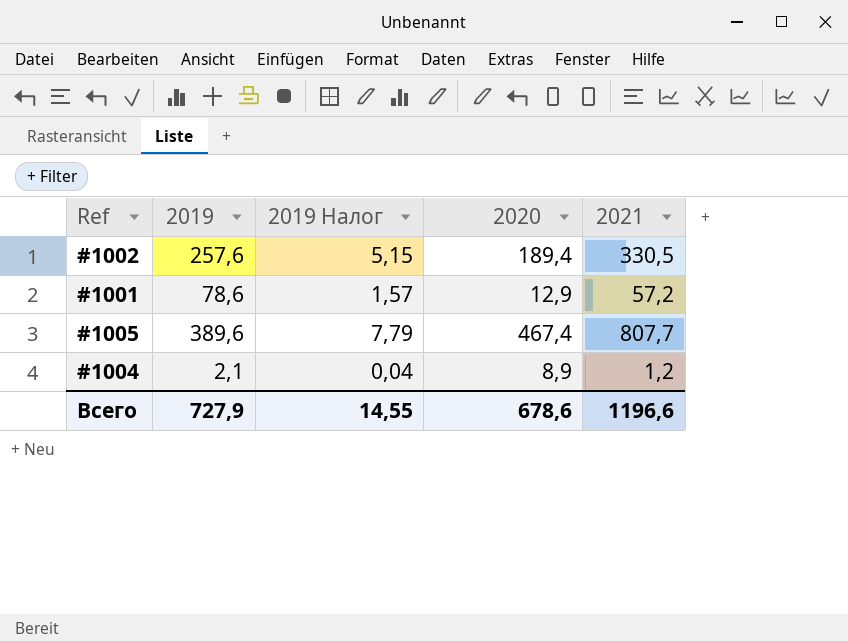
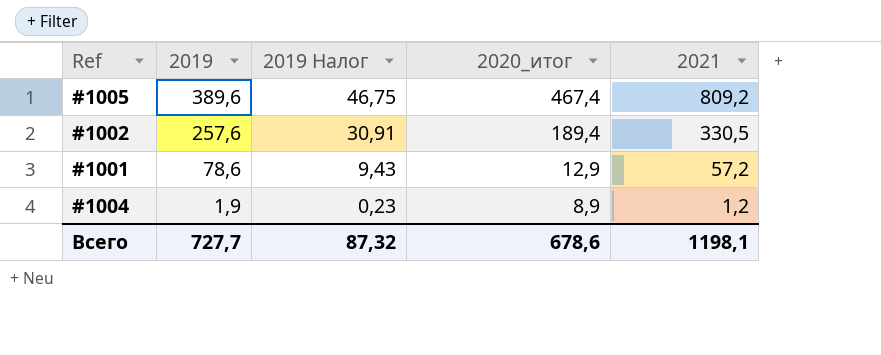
row order: none -> 2019 descending
column 2019 Налог | formula: [2019] * 0,02 -> [2019] * 0,12
column name: 2020 -> 2020_итог
#1005 | 2021: 807,7 -> 809,2
#1004 | 2019: 2,1 -> 1,9
Всего | 2019: 727,9 -> 727,7
Всего | 2019 Налог: 14,55 -> 87,32
Всего | 2021: 1196,6 -> 1198,1

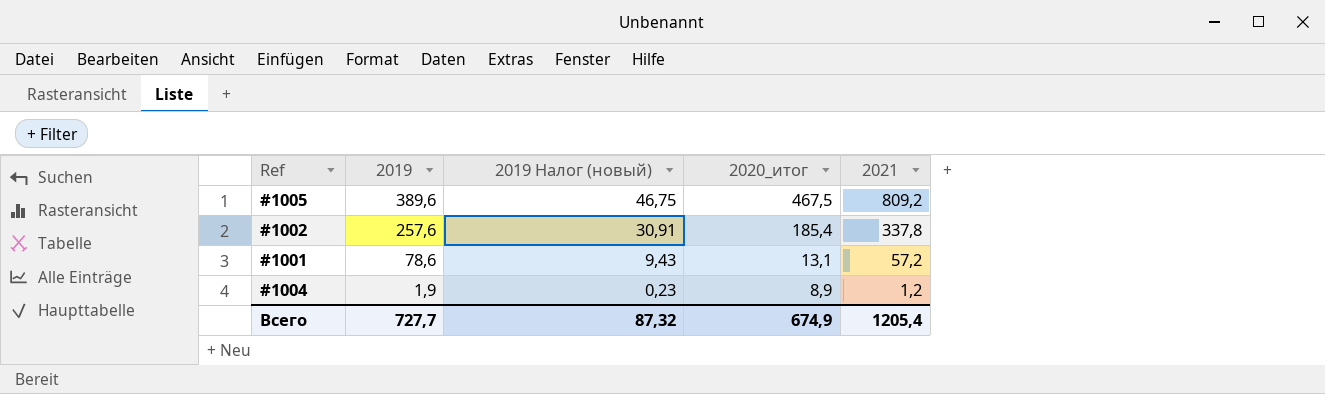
column name: 2019 Налог -> 2019 Налог (новый)
#1005 | 2020_итог: 467,4 -> 467,5
#1002 | 2020_итог: 189,4 -> 185,4
#1002 | 2021: 330,5 -> 337,8
#1001 | 2020_итог: 12,9 -> 13,1
Всего | 2020_итог: 678,6 -> 674,9
Всего | 2021: 1198,1 -> 1205,4

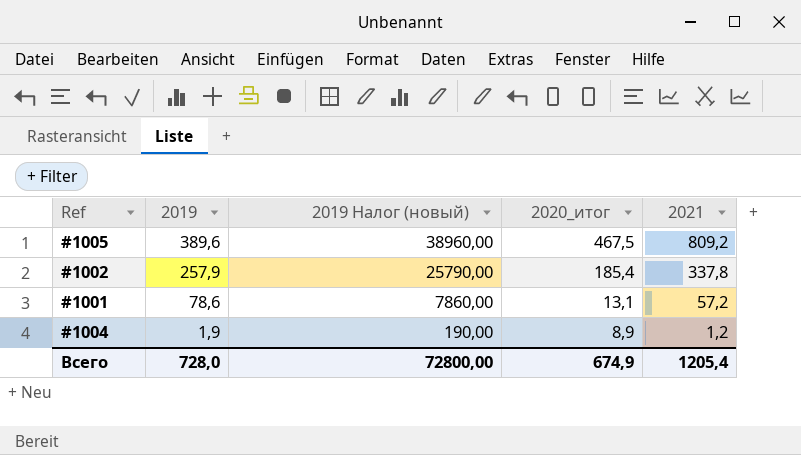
column 2019 Налог (новый) | formula: [2019] * 0,12 -> [2019] * 100
#1002 | 2019: 257,6 -> 257,9
Всего | 2019: 727,7 -> 728,0
Всего | 2019 Налог (новый): 87,32 -> 72800,00

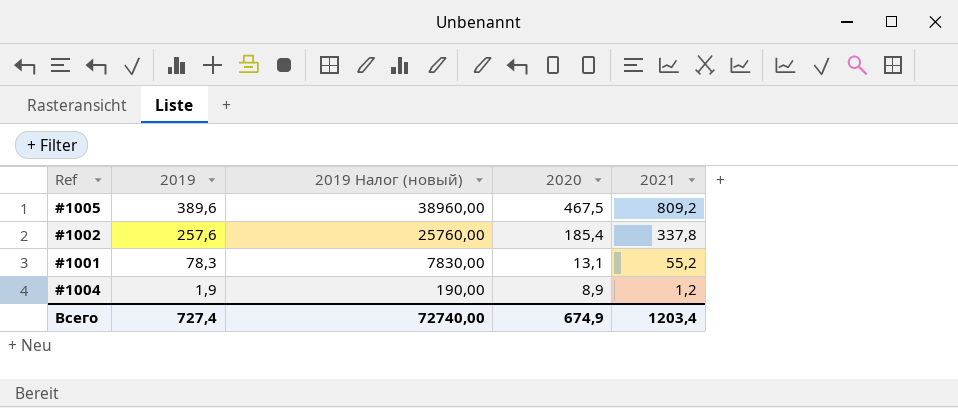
column name: 2020_итог -> 2020
#1002 | 2019: 257,9 -> 257,6
#1002 | 2019 Налог (новый): 25790,00 -> 25760,00
#1001 | 2019: 78,6 -> 78,3
#1001 | 2019 Налог (новый): 7860,00 -> 7830,00
#1001 | 2021: 57,2 -> 55,2
Всего | 2019: 728,0 -> 727,4
Всего | 2019 Налог (новый): 72800,00 -> 72740,00
Всего | 2021: 1205,4 -> 1203,4

